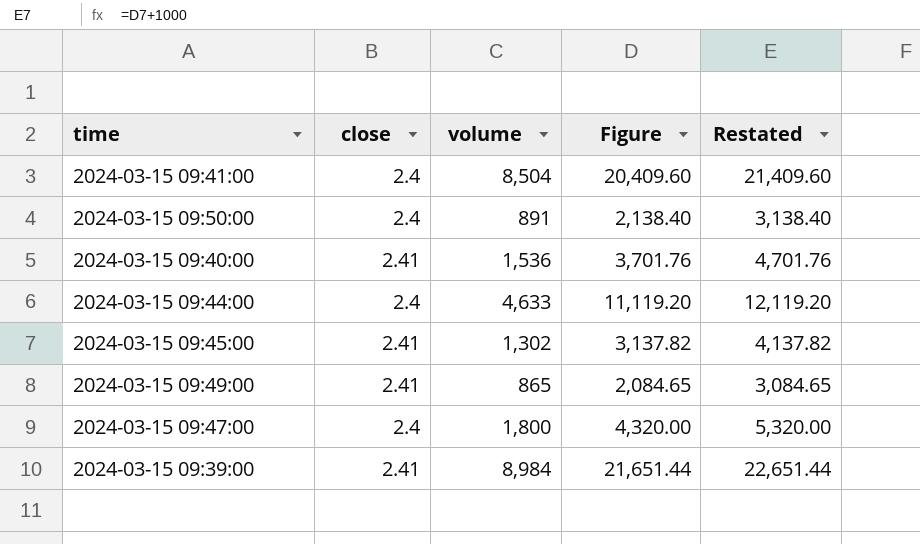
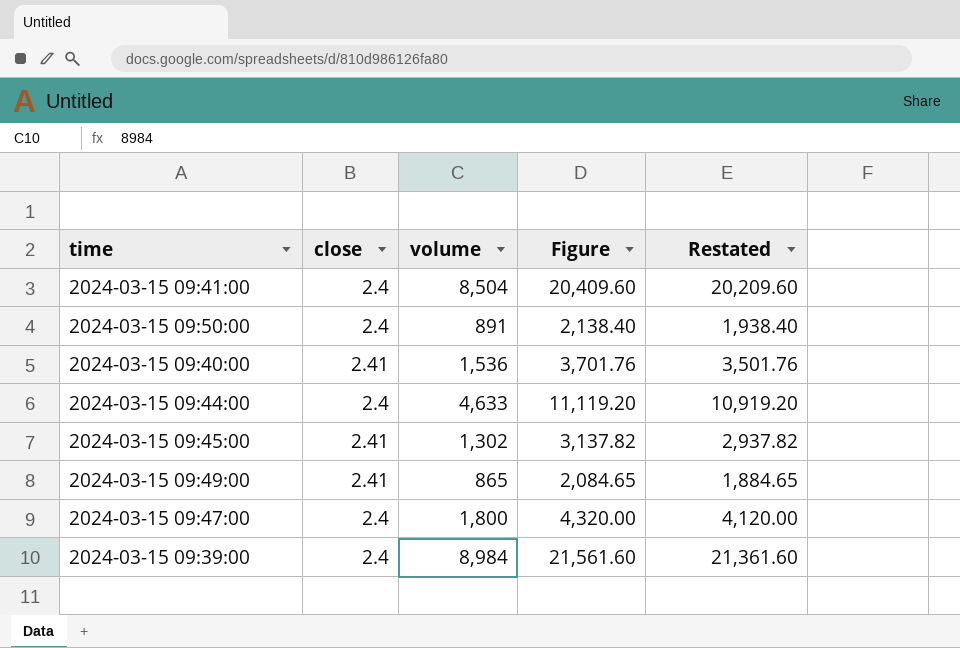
column Restated | formula: [Figure] + 1000 -> [Figure] - 200
2024-03-15 09:39:00 | close: 2.41 -> 2.4
2024-03-15 09:39:00 | Figure: 21,651.44 -> 21,561.60

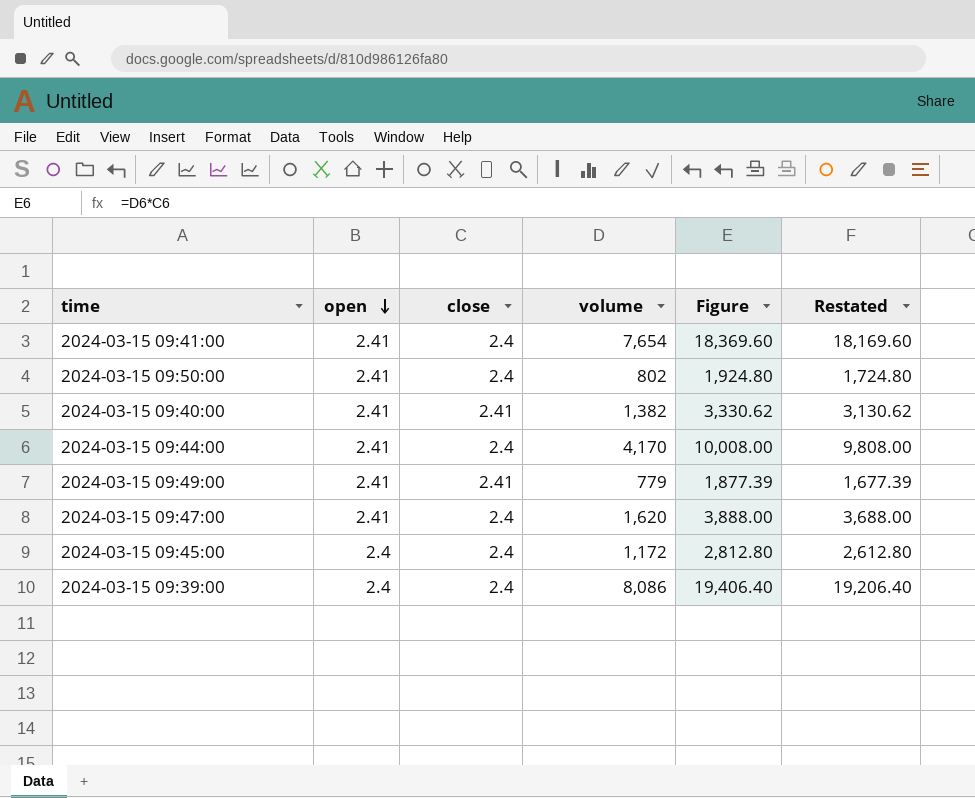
row order: none -> open descending
column open | position: none -> 2
2024-03-15 09:41:00 | volume: 8,504 -> 7,654
2024-03-15 09:41:00 | Figure: 20,409.60 -> 18,369.60
2024-03-15 09:41:00 | Restated: 20,209.60 -> 18,169.60
2024-03-15 09:50:00 | volume: 891 -> 802
2024-03-15 09:50:00 | Figure: 2,138.40 -> 1,924.80
2024-03-15 09:50:00 | Restated: 1,938.40 -> 1,724.80
2024-03-15 09:40:00 | volume: 1,536 -> 1,382
2024-03-15 09:40:00 | Figure: 3,701.76 -> 3,330.62
2024-03-15 09:40:00 | Restated: 3,501.76 -> 3,130.62
2024-03-15 09:44:00 | volume: 4,633 -> 4,170
2024-03-15 09:44:00 | Figure: 11,119.20 -> 10,008.00
2024-03-15 09:44:00 | Restated: 10,919.20 -> 9,808.00
2024-03-15 09:49:00 | volume: 865 -> 779
2024-03-15 09:49:00 | Figure: 2,084.65 -> 1,877.39
2024-03-15 09:49:00 | Restated: 1,884.65 -> 1,677.39
2024-03-15 09:47:00 | volume: 1,800 -> 1,620
2024-03-15 09:47:00 | Figure: 4,320.00 -> 3,888.00
2024-03-15 09:47:00 | Restated: 4,120.00 -> 3,688.00
2024-03-15 09:45:00 | close: 2.41 -> 2.4
2024-03-15 09:45:00 | volume: 1,302 -> 1,172
2024-03-15 09:45:00 | Figure: 3,137.82 -> 2,812.80
2024-03-15 09:45:00 | Restated: 2,937.82 -> 2,612.80
2024-03-15 09:39:00 | volume: 8,984 -> 8,086
2024-03-15 09:39:00 | Figure: 21,561.60 -> 19,406.40
2024-03-15 09:39:00 | Restated: 21,361.60 -> 19,206.40

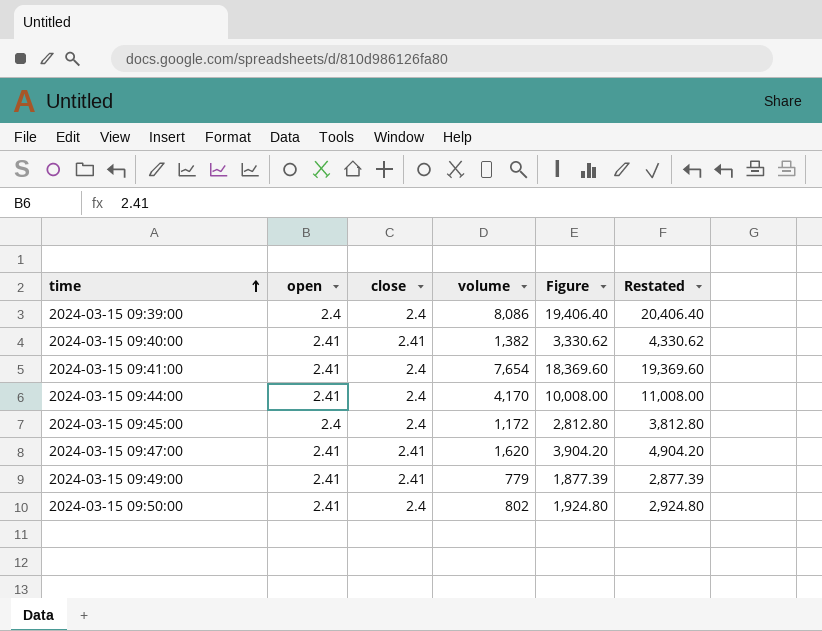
row order: open descending -> time ascending
column Restated | formula: [Figure] - 200 -> [Figure] + 1000
2024-03-15 09:47:00 | close: 2.4 -> 2.41
2024-03-15 09:47:00 | Figure: 3,888.00 -> 3,904.20

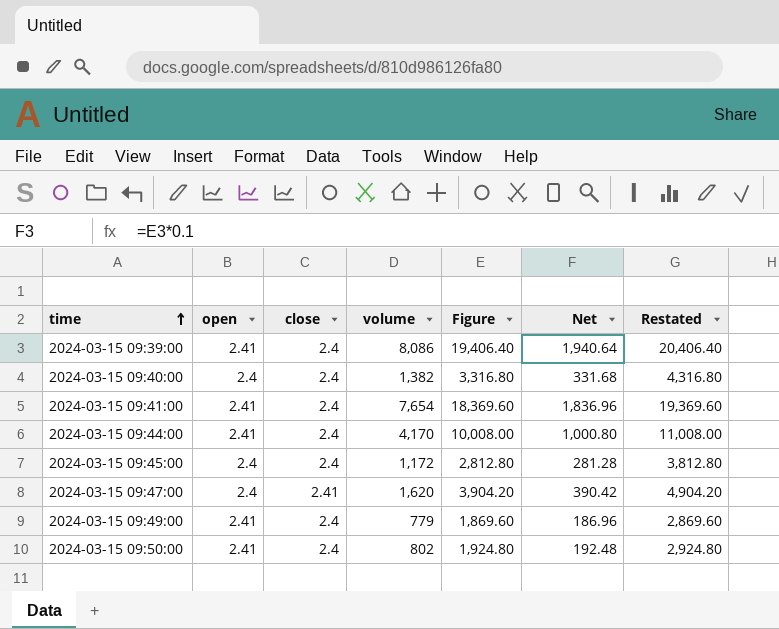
column Net | formula: none -> [Figure] * 0.1
2024-03-15 09:39:00 | open: 2.4 -> 2.41
2024-03-15 09:40:00 | open: 2.41 -> 2.4
2024-03-15 09:40:00 | close: 2.41 -> 2.4
2024-03-15 09:40:00 | Figure: 3,330.62 -> 3,316.80
2024-03-15 09:40:00 | Restated: 4,330.62 -> 4,316.80
2024-03-15 09:47:00 | open: 2.41 -> 2.4
2024-03-15 09:49:00 | close: 2.41 -> 2.4
2024-03-15 09:49:00 | Figure: 1,877.39 -> 1,869.60
2024-03-15 09:49:00 | Restated: 2,877.39 -> 2,869.60

